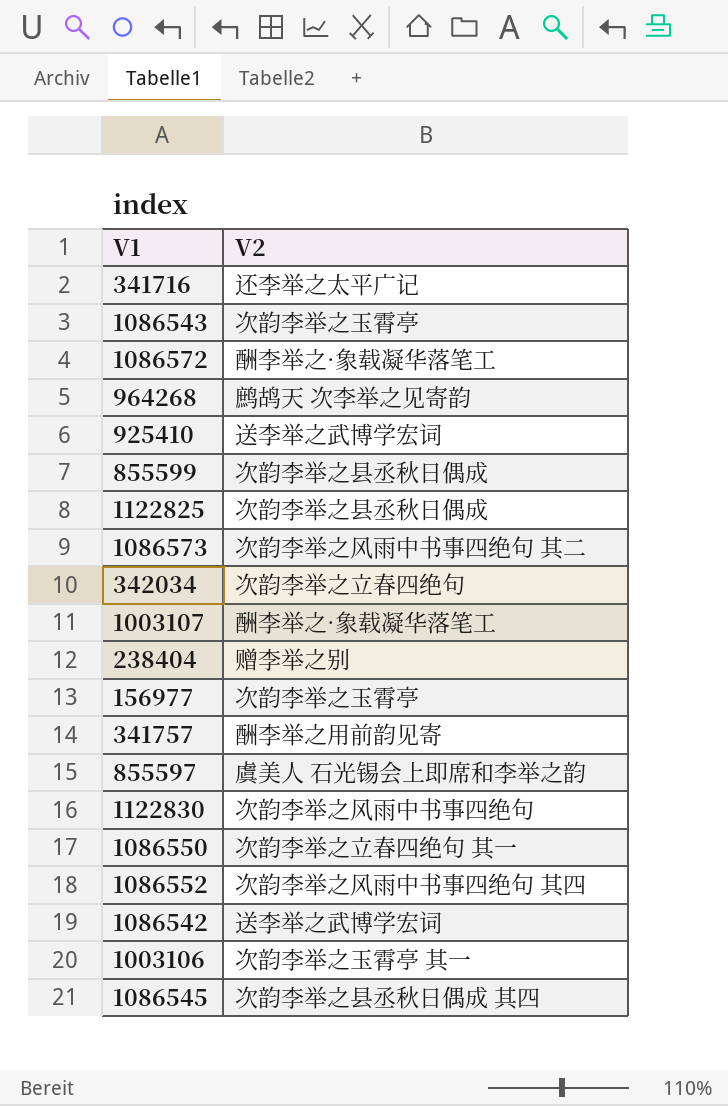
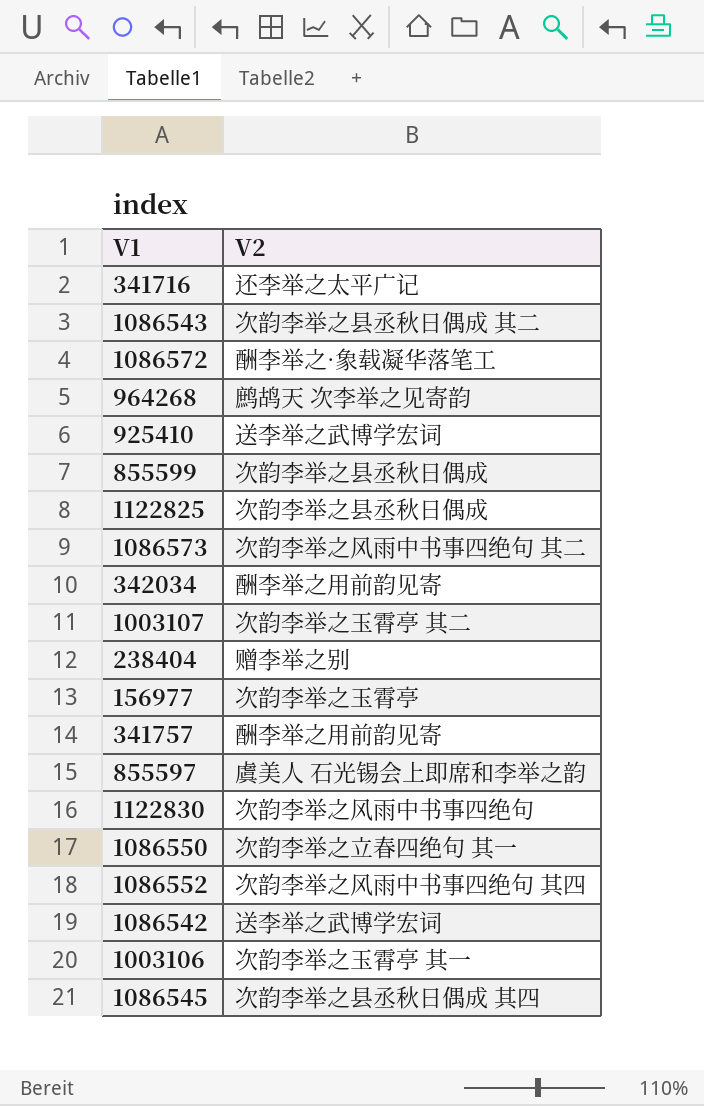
1086543 | V2: 次韵李举之玉霄亭 -> 次韵李举之县丞秋日偶成 其二
342034 | V2: 次韵李举之立春四绝句 -> 酬李举之用前韵见寄
1003107 | V2: 酬李举之·象载凝华落笔工 -> 次韵李举之玉霄亭 其二

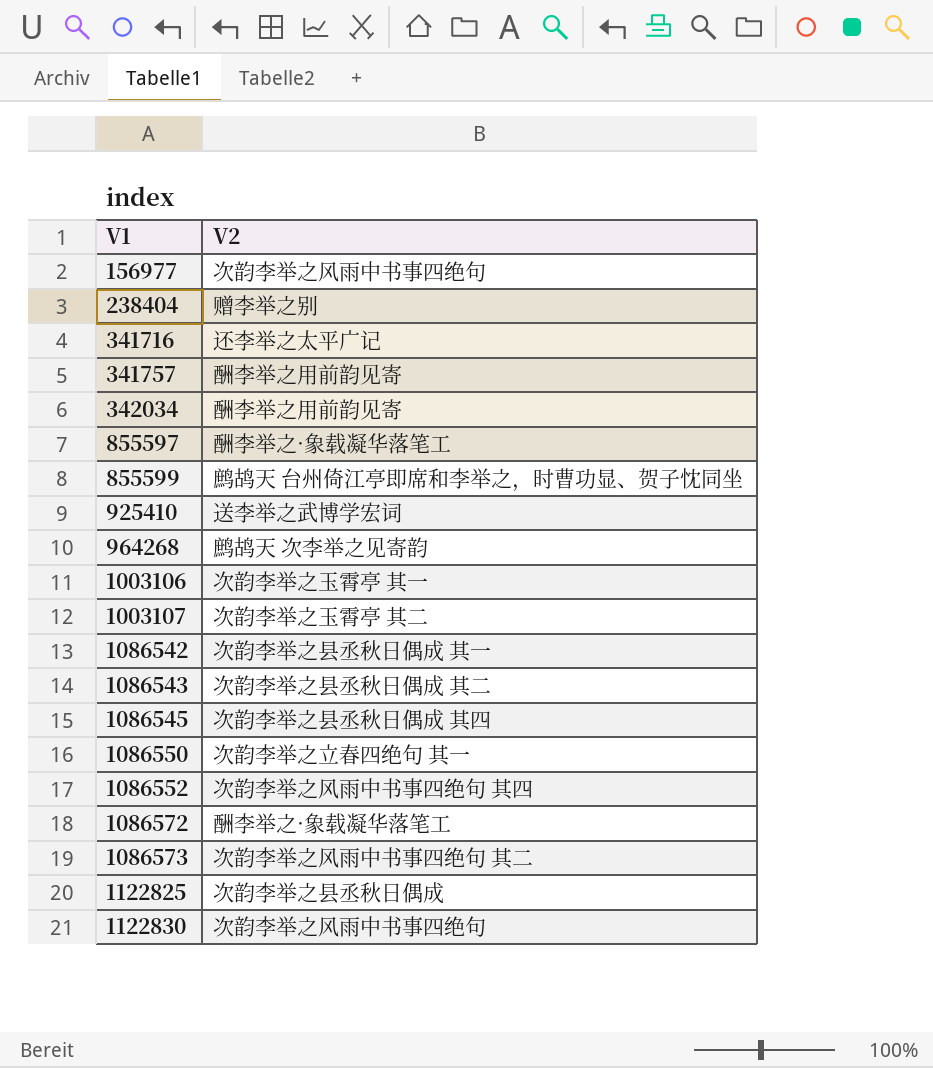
row order: none -> V1 ascending
156977 | V2: 次韵李举之玉霄亭 -> 次韵李举之风雨中书事四绝句
855597 | V2: 虞美人 石光锡会上即席和李举之韵 -> 酬李举之·象载凝华落笔工
855599 | V2: 次韵李举之县丞秋日偶成 -> 鹧鸪天 台州倚江亭即席和李举之，时曹功显、贺子忱同坐
1086542 | V2: 送李举之武博学宏词 -> 次韵李举之县丞秋日偶成 其一

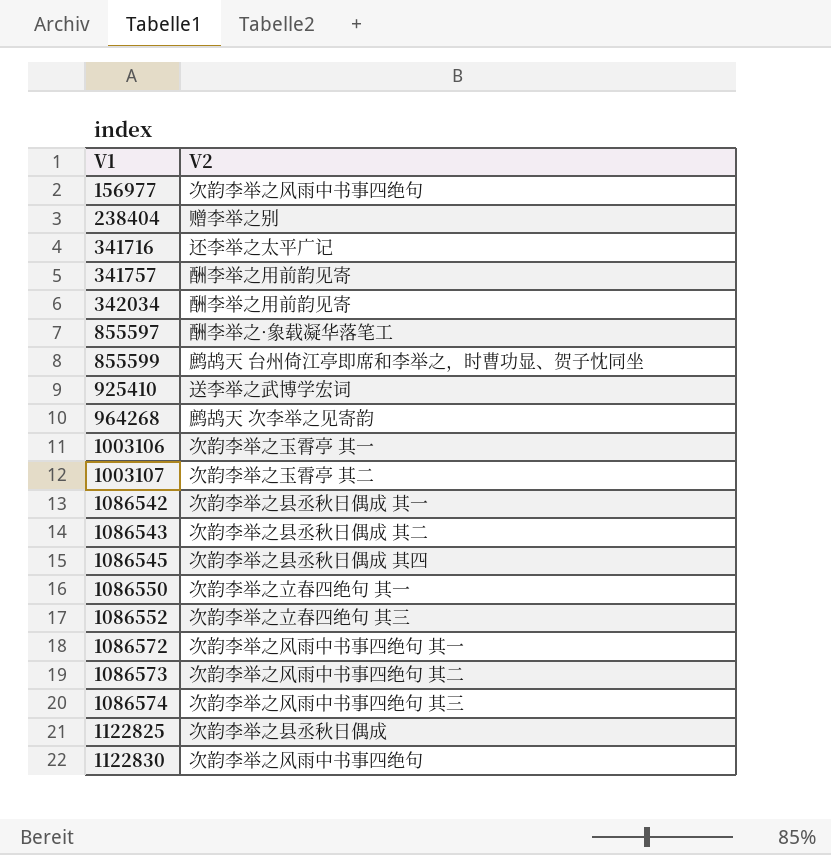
1086552 | V2: 次韵李举之风雨中书事四绝句 其四 -> 次韵李举之立春四绝句 其三
1086572 | V2: 酬李举之·象载凝华落笔工 -> 次韵李举之风雨中书事四绝句 其一
row 1086574: none -> 次韵李举之风雨中书事四绝句 其三

